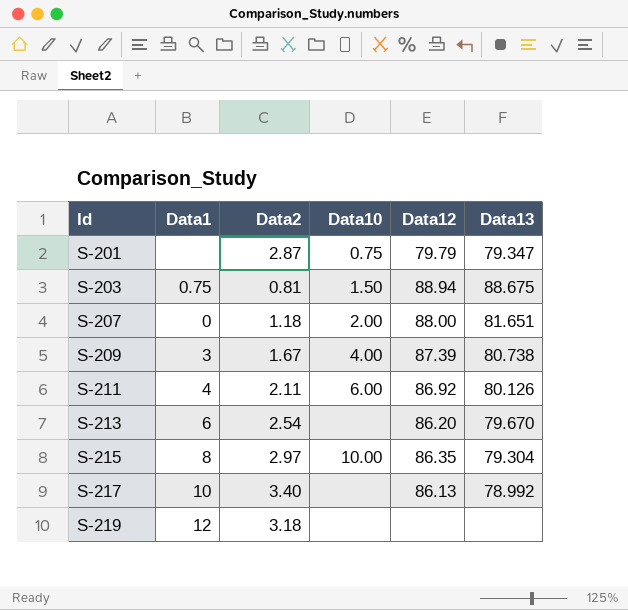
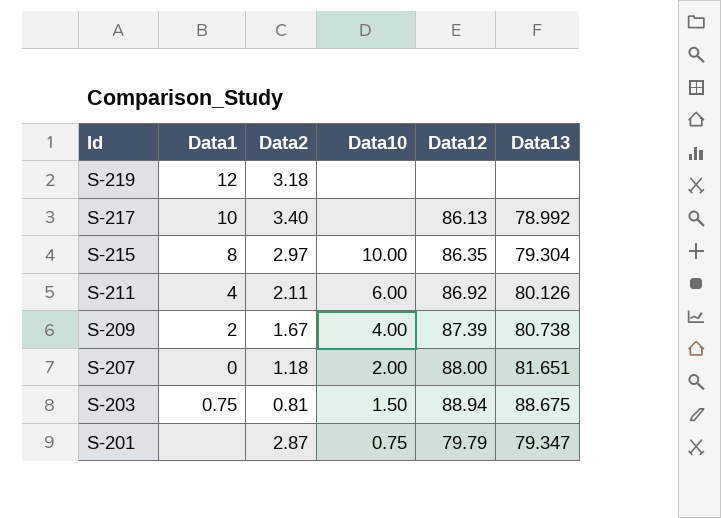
row order: Id ascending -> Id descending
row S-213: 6 | 2.54 | none | 86.20 | 79.670 -> none
S-209 | Data1: 3 -> 2

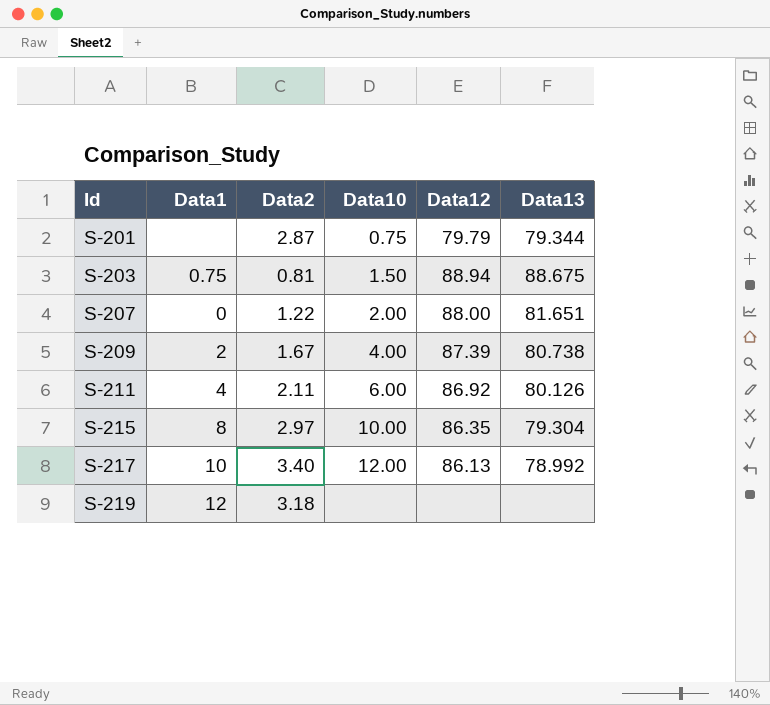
row order: Id descending -> Id ascending
S-201 | Data13: 79.347 -> 79.344
S-207 | Data2: 1.18 -> 1.22
S-217 | Data10: none -> 12.00

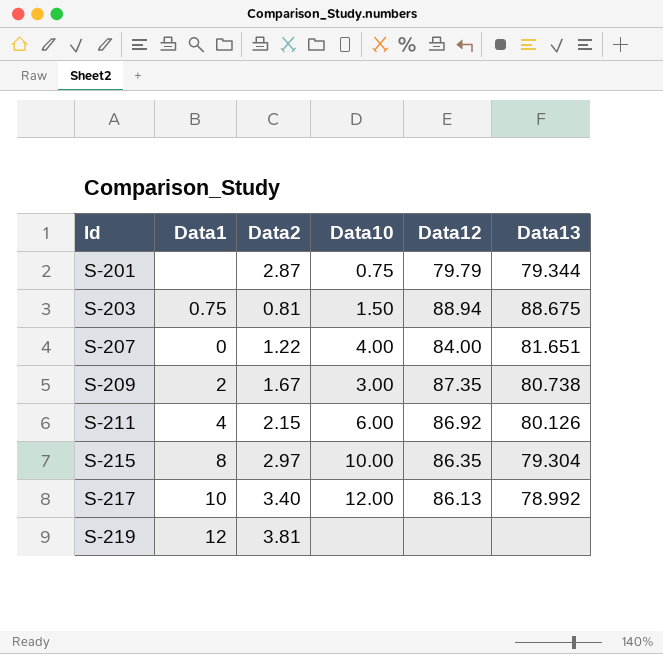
S-207 | Data10: 2.00 -> 4.00
S-207 | Data12: 88.00 -> 84.00
S-209 | Data10: 4.00 -> 3.00
S-209 | Data12: 87.39 -> 87.35
S-211 | Data2: 2.11 -> 2.15
S-219 | Data2: 3.18 -> 3.81

